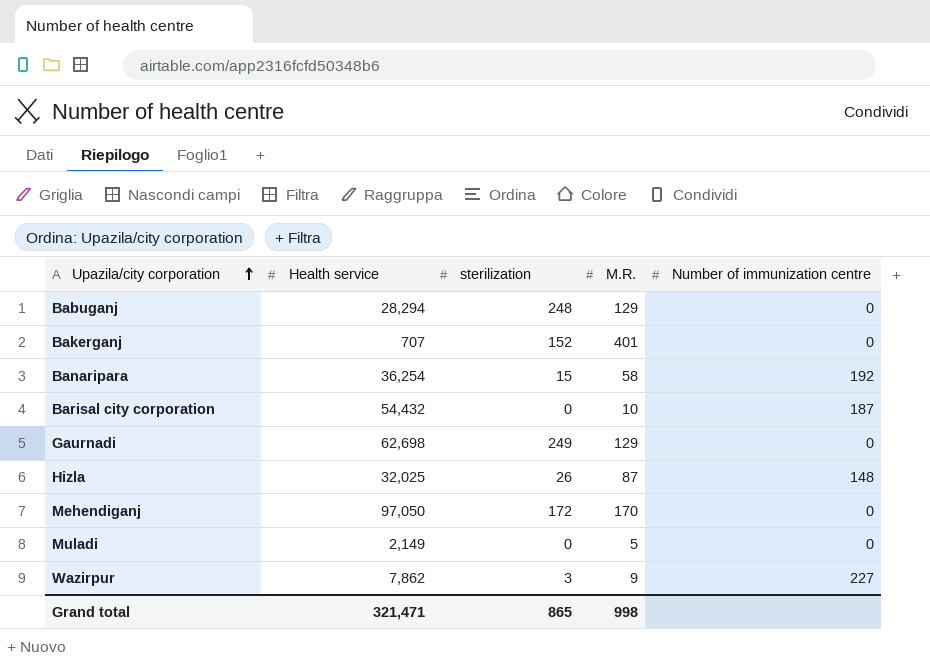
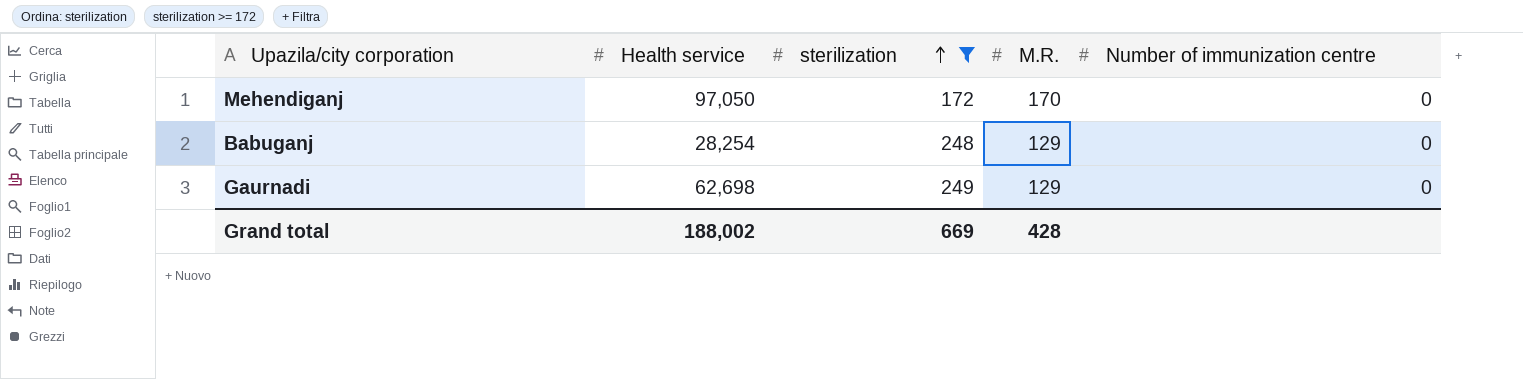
filter: none -> sterilization >= 172
row order: Upazila/city corporation ascending -> sterilization ascending
Babuganj | Health service: 28,294 -> 28,254
Grand total | Health service: 321,471 -> 188,002
Grand total | sterilization: 865 -> 669
Grand total | M.R.: 998 -> 428

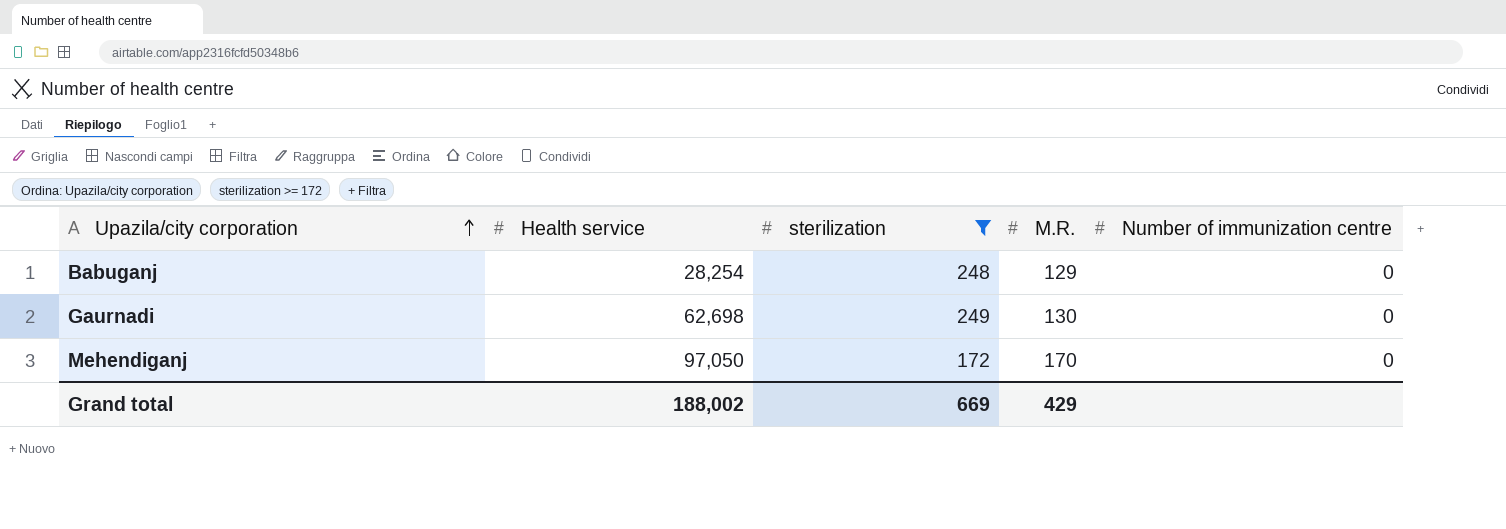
row order: sterilization ascending -> Upazila/city corporation ascending
Gaurnadi | M.R.: 129 -> 130
Grand total | M.R.: 428 -> 429

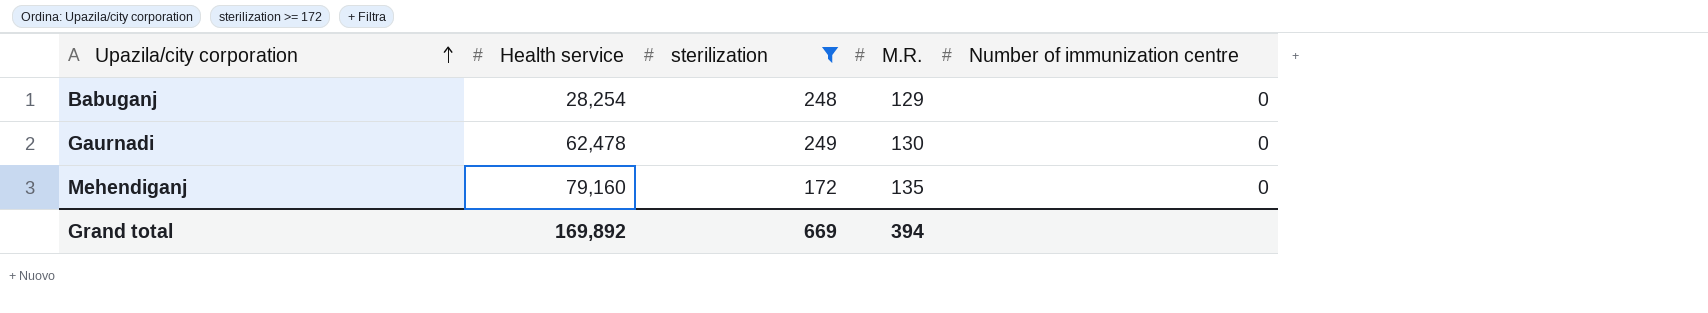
Gaurnadi | Health service: 62,698 -> 62,478
Mehendiganj | Health service: 97,050 -> 79,160
Mehendiganj | M.R.: 170 -> 135
Grand total | Health service: 188,002 -> 169,892
Grand total | M.R.: 429 -> 394

